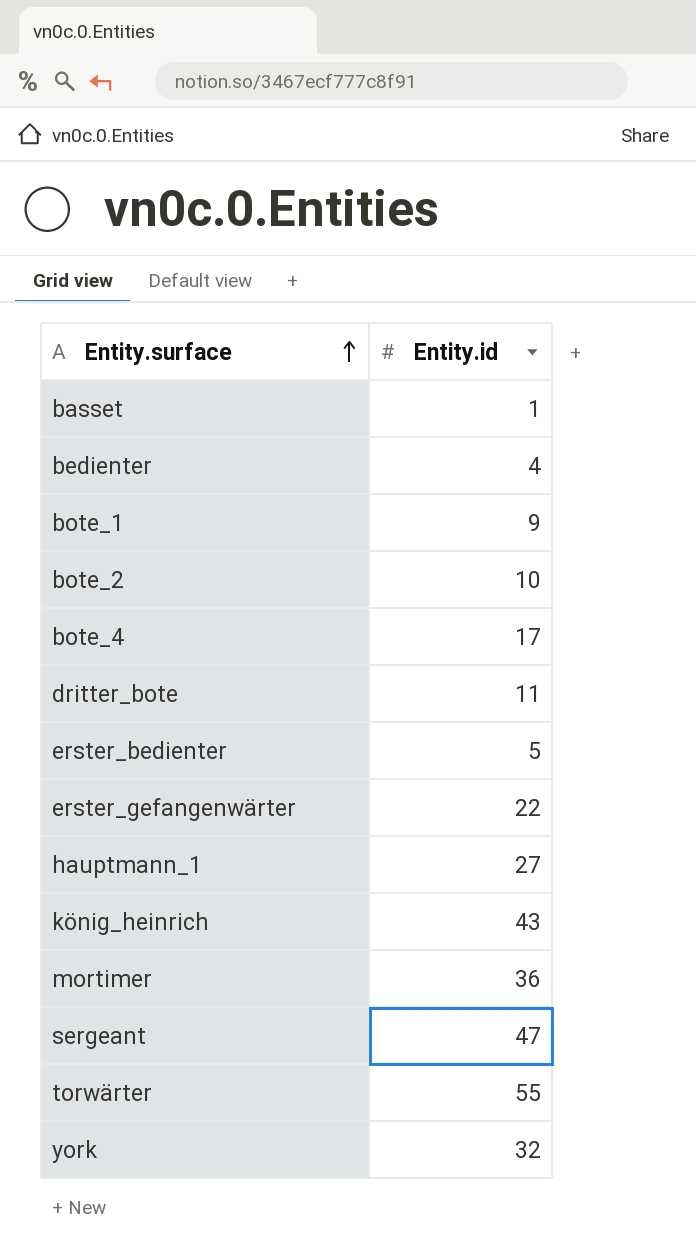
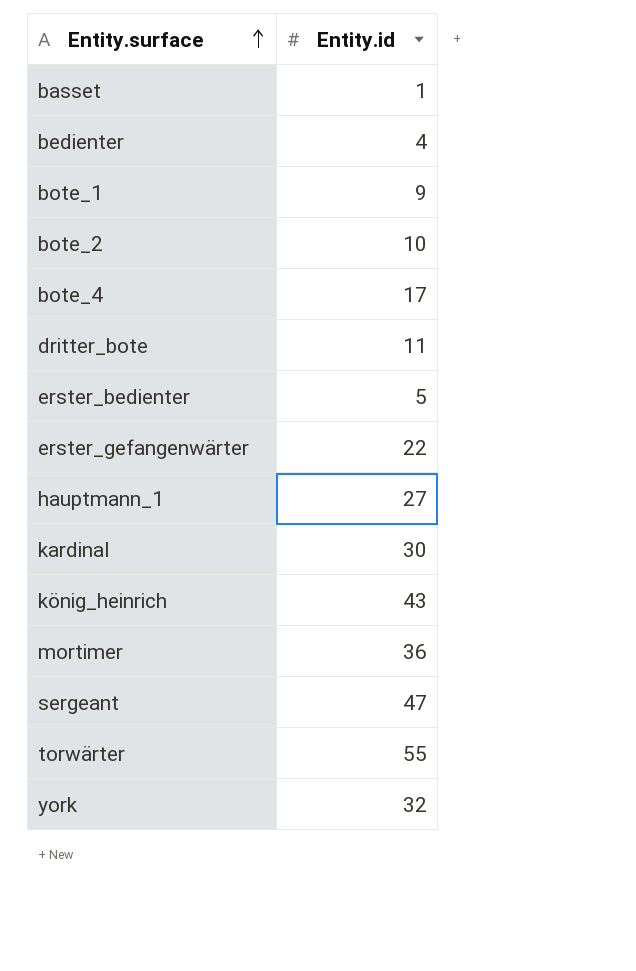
row kardinal: none -> 30

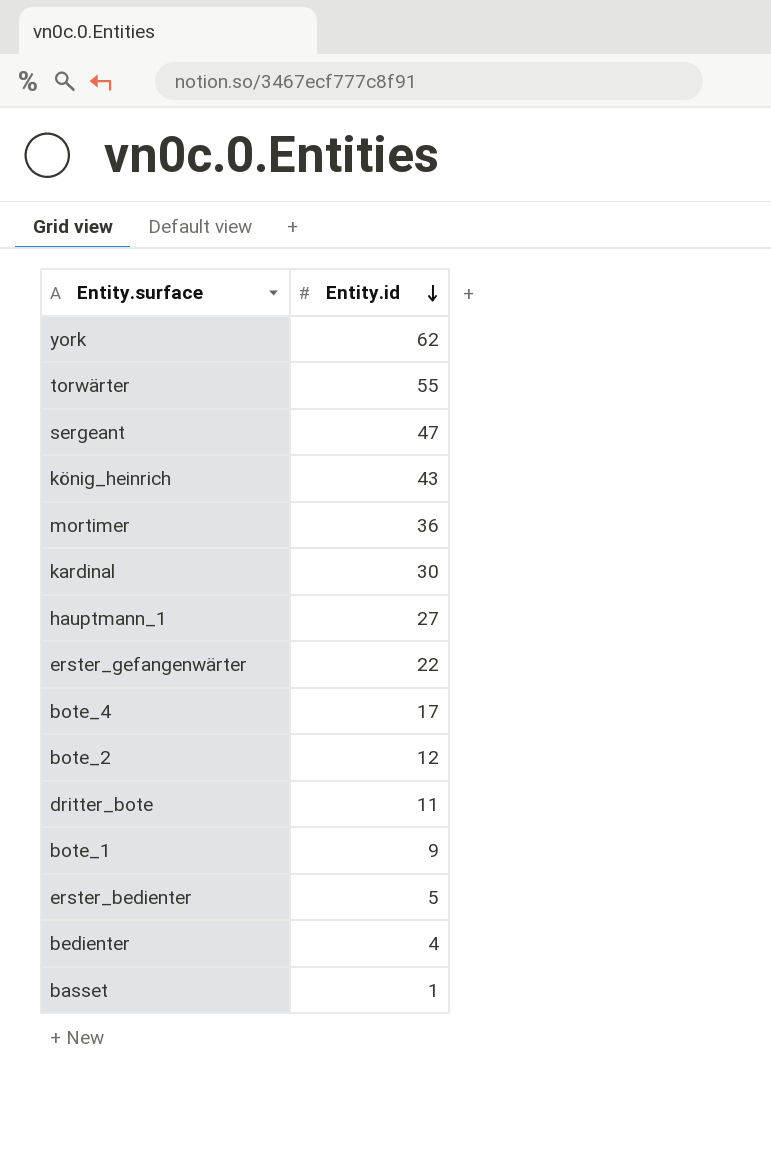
row order: Entity.surface ascending -> Entity.id descending
york | Entity.id: 32 -> 62
bote_2 | Entity.id: 10 -> 12

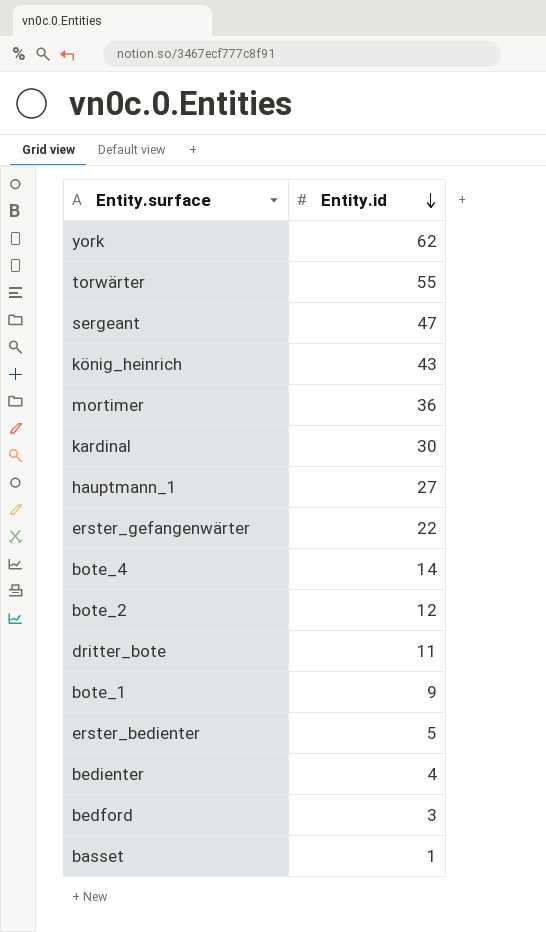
bote_4 | Entity.id: 17 -> 14
row bedford: none -> 3

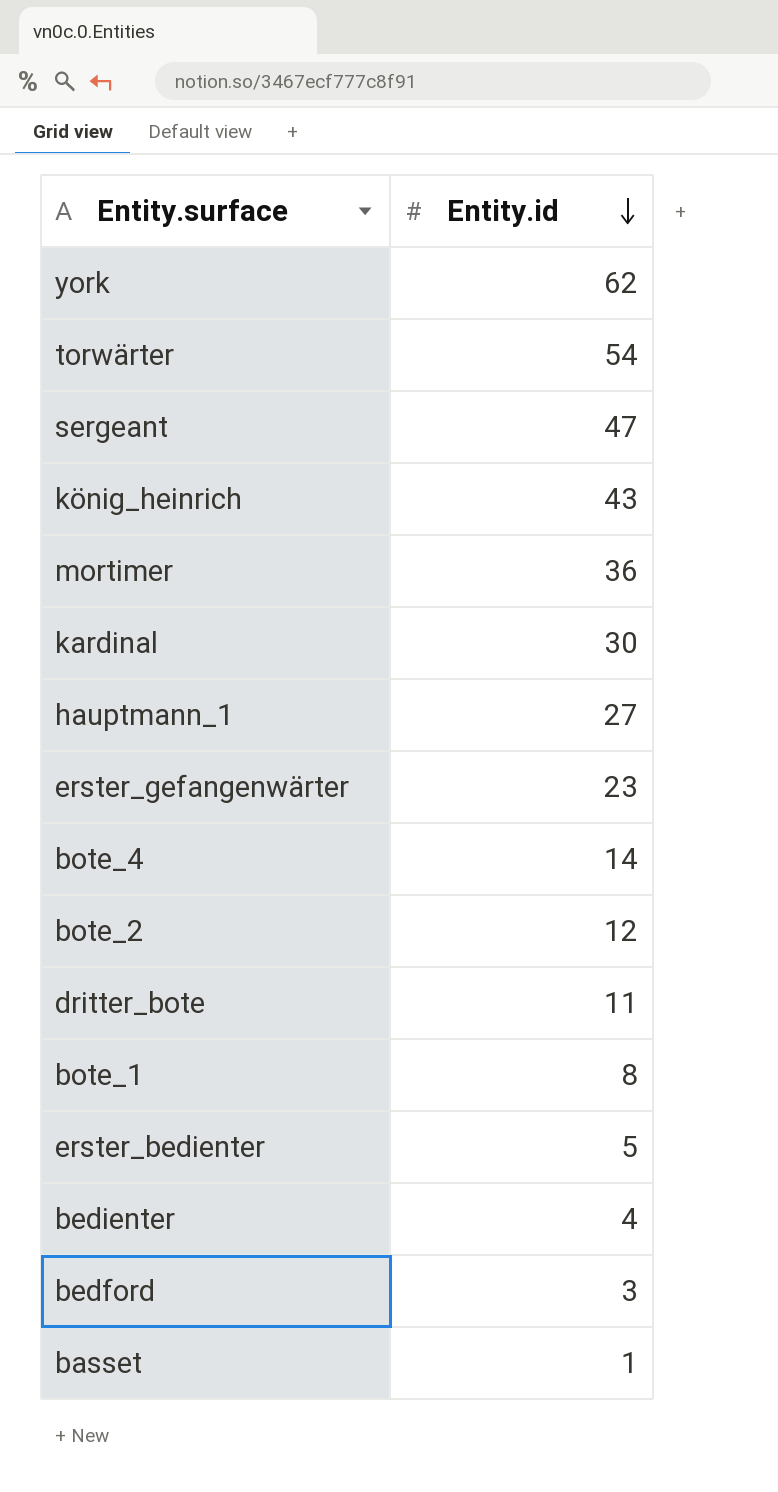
torwärter | Entity.id: 55 -> 54
erster_gefangenwärter | Entity.id: 22 -> 23
bote_1 | Entity.id: 9 -> 8

